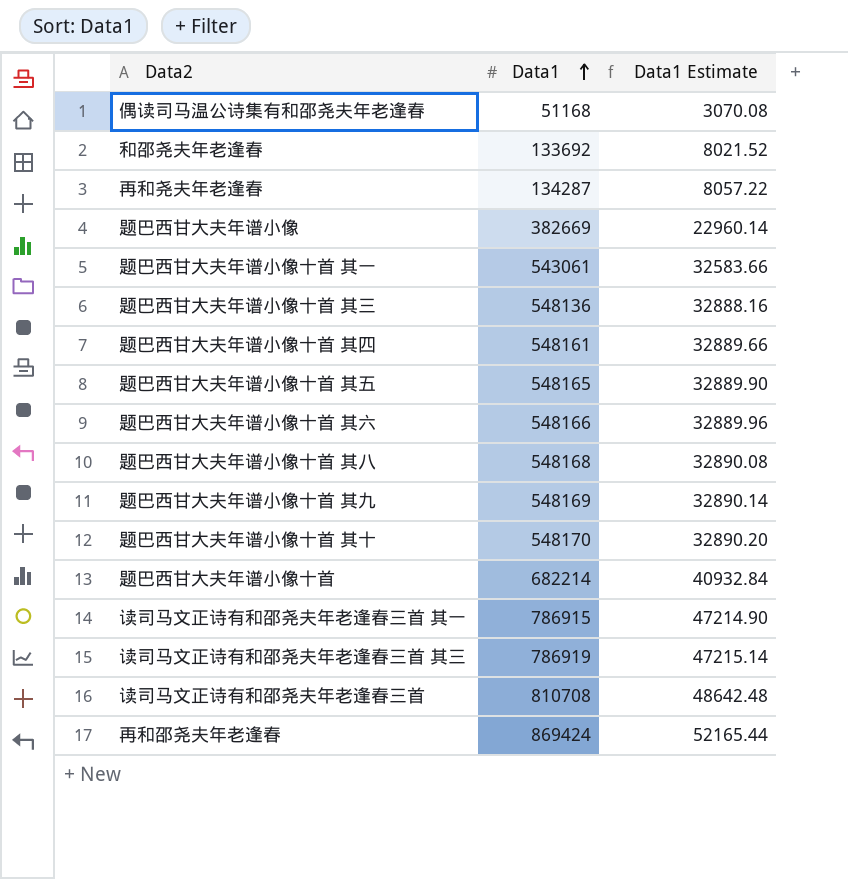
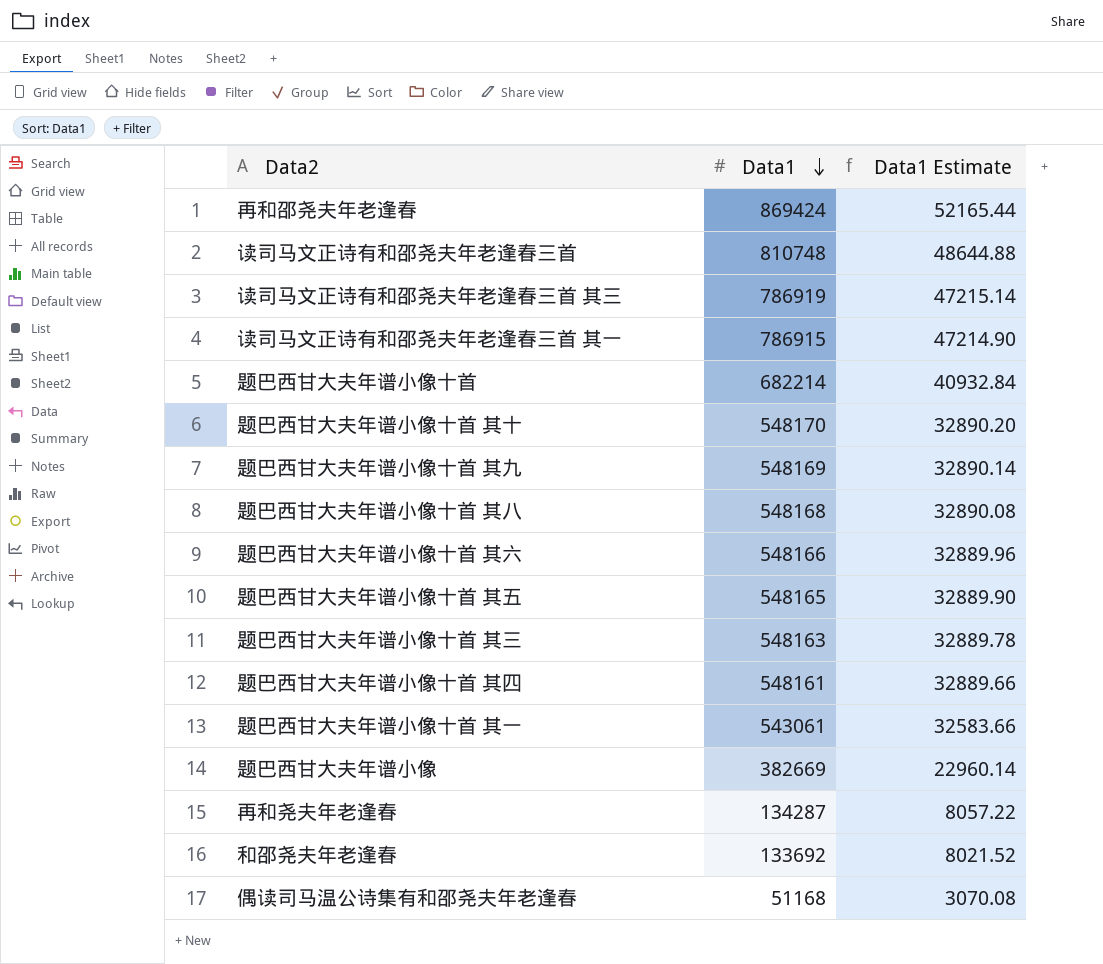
row order: Data1 ascending -> Data1 descending
读司马文正诗有和邵尧夫年老逢春三首 | Data1: 810708 -> 810748
读司马文正诗有和邵尧夫年老逢春三首 | Data1 Estimate: 48642.48 -> 48644.88
题巴西甘大夫年谱小像十首 其三 | Data1: 548136 -> 548163
题巴西甘大夫年谱小像十首 其三 | Data1 Estimate: 32888.16 -> 32889.78

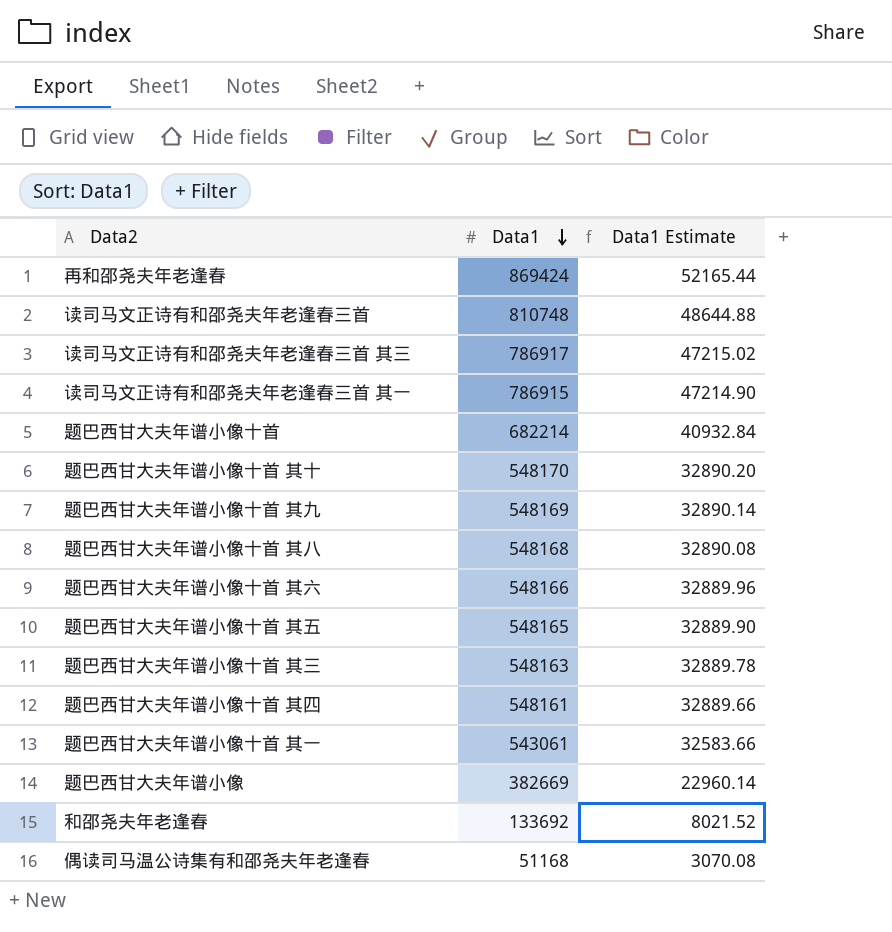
row 再和尧夫年老逢春: 134287 | 8057.22 -> none
读司马文正诗有和邵尧夫年老逢春三首 其三 | Data1: 786919 -> 786917
读司马文正诗有和邵尧夫年老逢春三首 其三 | Data1 Estimate: 47215.14 -> 47215.02

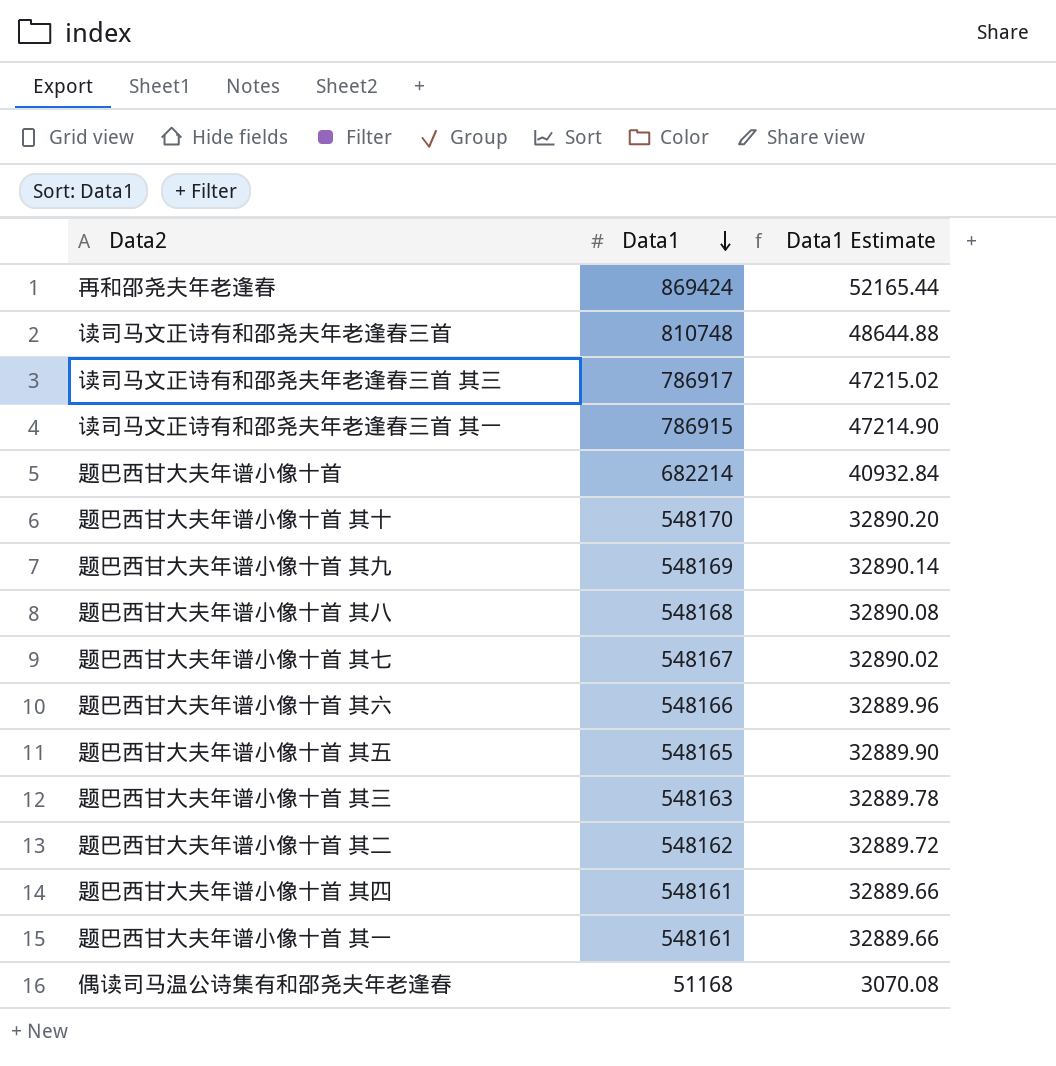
row 题巴西甘大夫年谱小像: 382669 | 22960.14 -> none
row 和邵尧夫年老逢春: 133692 | 8021.52 -> none
row 题巴西甘大夫年谱小像十首 其七: none -> 548167 | 32890.02
row 题巴西甘大夫年谱小像十首 其二: none -> 548162 | 32889.72
题巴西甘大夫年谱小像十首 其一 | Data1: 543061 -> 548161
题巴西甘大夫年谱小像十首 其一 | Data1 Estimate: 32583.66 -> 32889.66

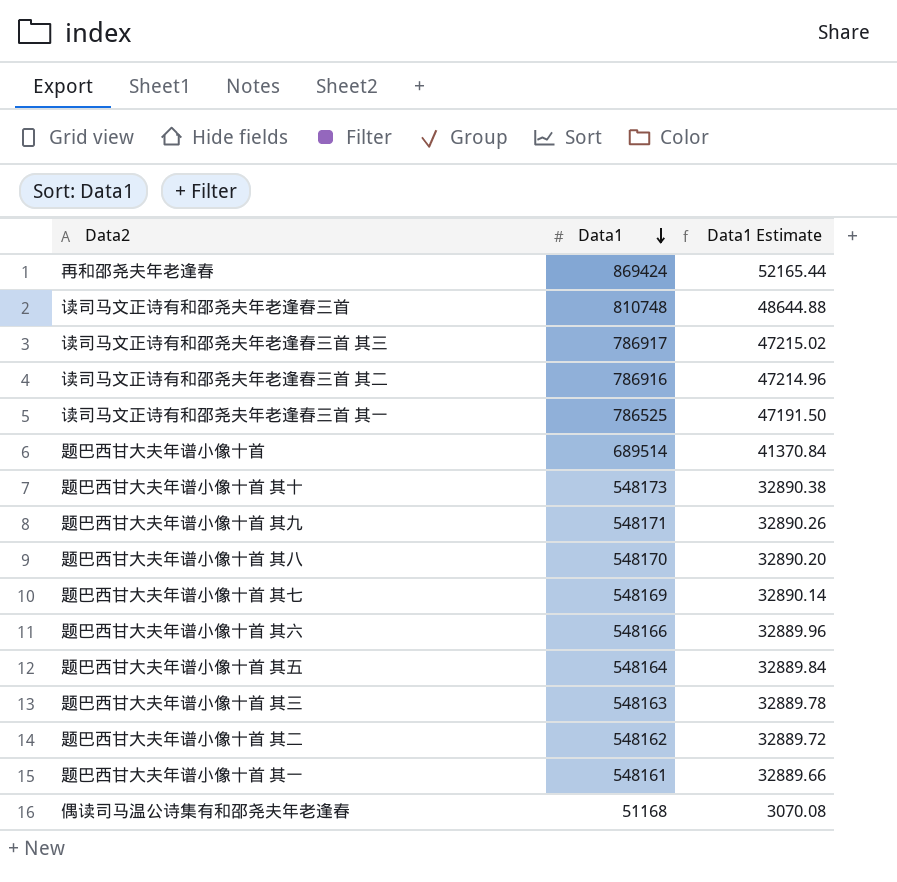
row 题巴西甘大夫年谱小像十首 其四: 548161 | 32889.66 -> none
row 读司马文正诗有和邵尧夫年老逢春三首 其二: none -> 786916 | 47214.96
读司马文正诗有和邵尧夫年老逢春三首 其一 | Data1: 786915 -> 786525
读司马文正诗有和邵尧夫年老逢春三首 其一 | Data1 Estimate: 47214.90 -> 47191.50
题巴西甘大夫年谱小像十首 | Data1: 682214 -> 689514
题巴西甘大夫年谱小像十首 | Data1 Estimate: 40932.84 -> 41370.84
题巴西甘大夫年谱小像十首 其十 | Data1: 548170 -> 548173
题巴西甘大夫年谱小像十首 其十 | Data1 Estimate: 32890.20 -> 32890.38
题巴西甘大夫年谱小像十首 其九 | Data1: 548169 -> 548171
题巴西甘大夫年谱小像十首 其九 | Data1 Estimate: 32890.14 -> 32890.26
题巴西甘大夫年谱小像十首 其八 | Data1: 548168 -> 548170
题巴西甘大夫年谱小像十首 其八 | Data1 Estimate: 32890.08 -> 32890.20
题巴西甘大夫年谱小像十首 其七 | Data1: 548167 -> 548169
题巴西甘大夫年谱小像十首 其七 | Data1 Estimate: 32890.02 -> 32890.14
题巴西甘大夫年谱小像十首 其五 | Data1: 548165 -> 548164
题巴西甘大夫年谱小像十首 其五 | Data1 Estimate: 32889.90 -> 32889.84

